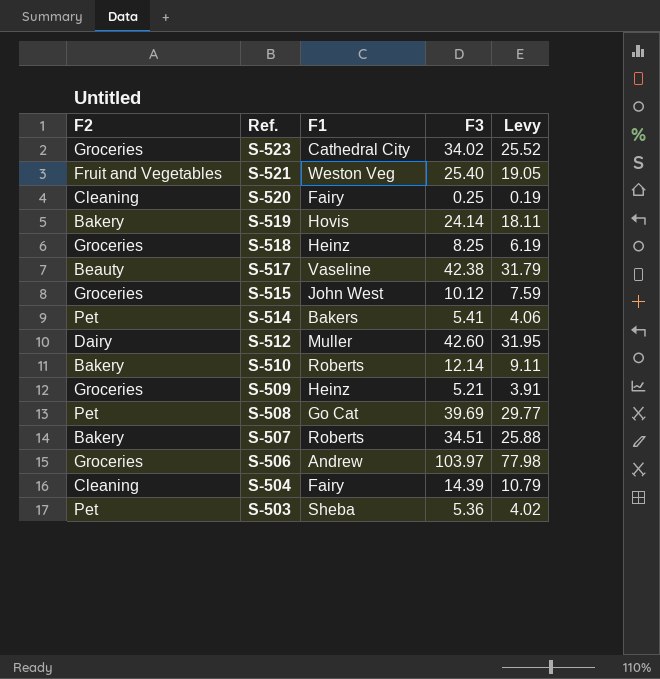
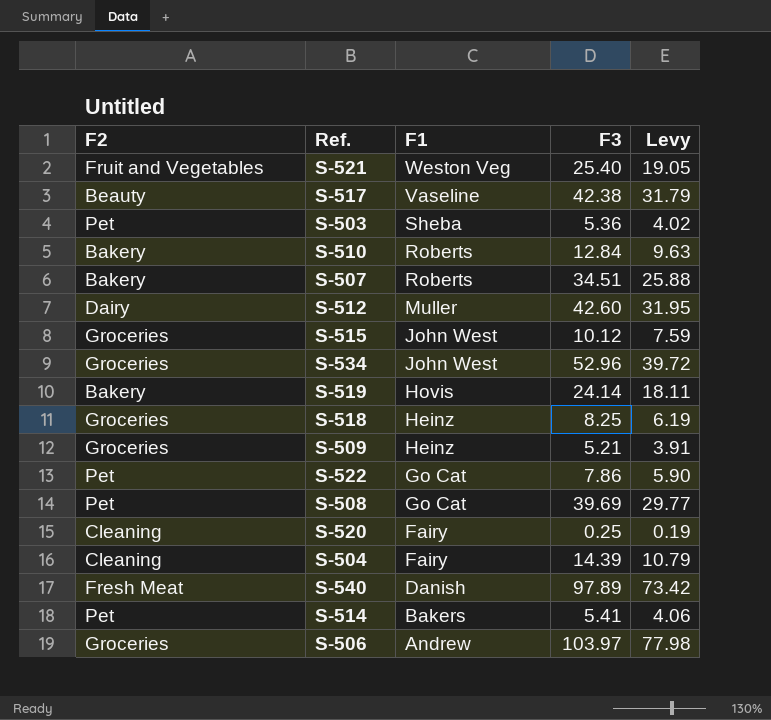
row order: Ref. descending -> F1 descending
row S-523: Groceries | Cathedral City | 34.02 | 25.52 -> none
S-510 | F3: 12.14 -> 12.84
S-510 | Levy: 9.11 -> 9.63
row S-534: none -> Groceries | John West | 52.96 | 39.72
row S-522: none -> Pet | Go Cat | 7.86 | 5.90
row S-540: none -> Fresh Meat | Danish | 97.89 | 73.42

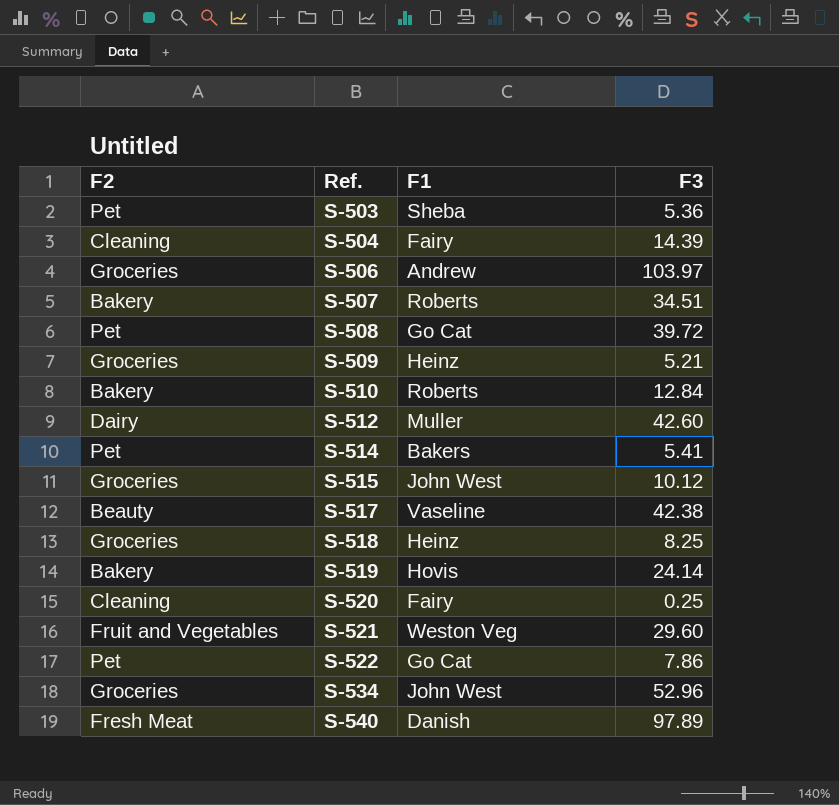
row order: F1 descending -> Ref. ascending
column Levy | formula: [F3] * 0.75 -> none
S-508 | F3: 39.69 -> 39.72
S-521 | F3: 25.40 -> 29.60

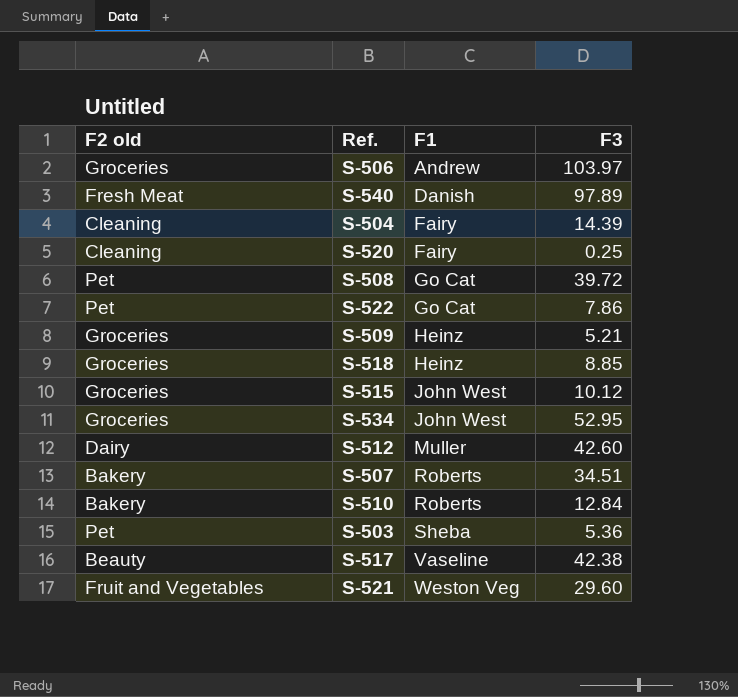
row order: Ref. ascending -> F1 ascending
column name: F2 -> F2 old
row S-514: Pet | Bakers | 5.41 -> none
row S-519: Bakery | Hovis | 24.14 -> none
S-518 | F3: 8.25 -> 8.85
S-534 | F3: 52.96 -> 52.95

